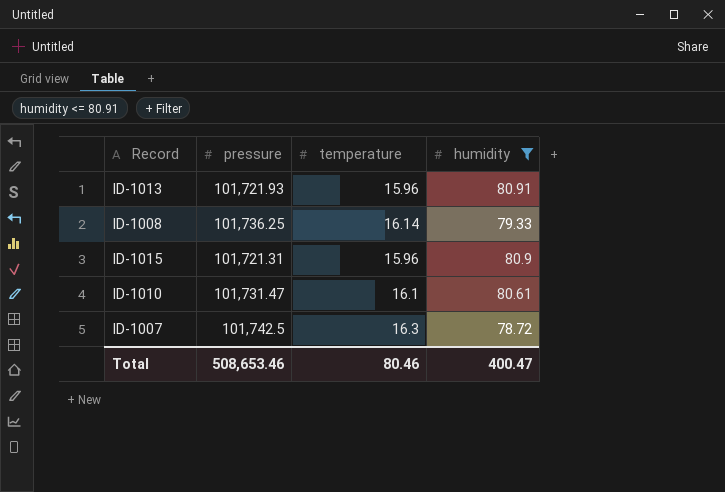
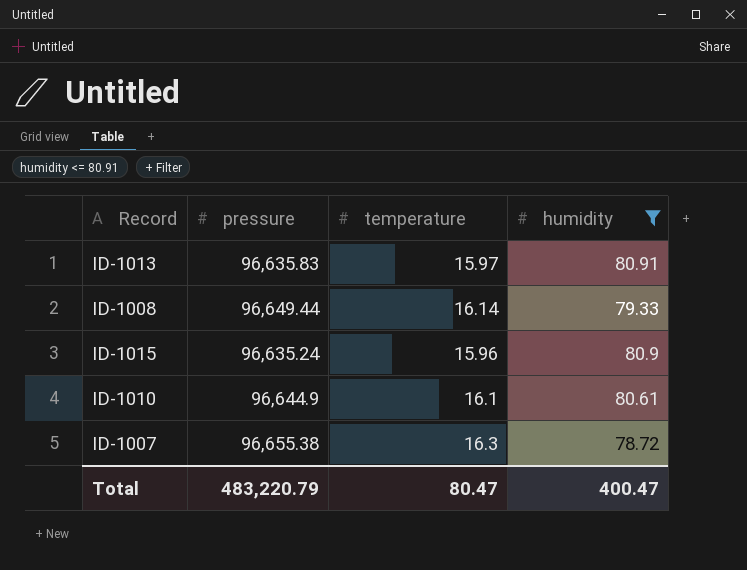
ID-1013 | pressure: 101,721.93 -> 96,635.83
ID-1013 | temperature: 15.96 -> 15.97
ID-1008 | pressure: 101,736.25 -> 96,649.44
ID-1015 | pressure: 101,721.31 -> 96,635.24
ID-1010 | pressure: 101,731.47 -> 96,644.9
ID-1007 | pressure: 101,742.5 -> 96,655.38
Total | pressure: 508,653.46 -> 483,220.79
Total | temperature: 80.46 -> 80.47

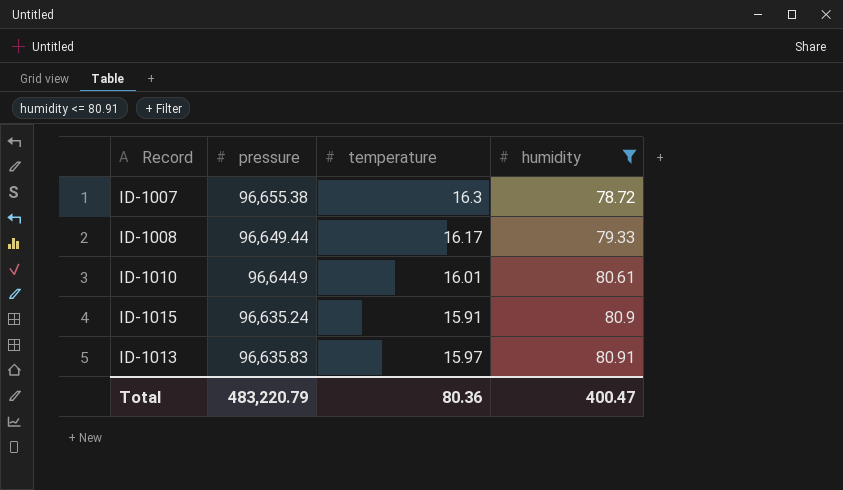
row order: none -> humidity ascending
ID-1008 | temperature: 16.14 -> 16.17
ID-1010 | temperature: 16.1 -> 16.01
ID-1015 | temperature: 15.96 -> 15.91
Total | temperature: 80.47 -> 80.36

